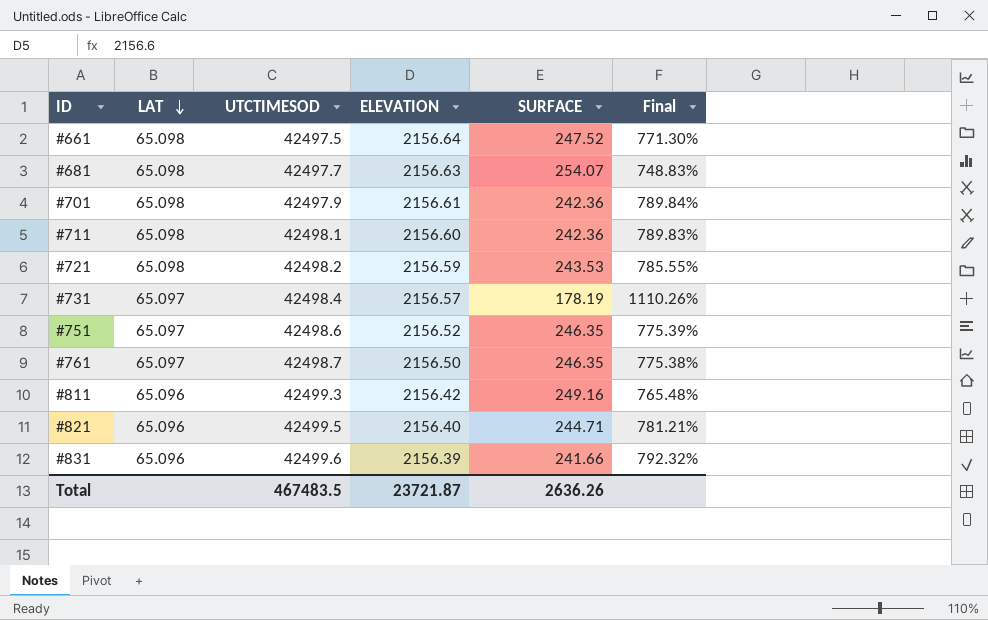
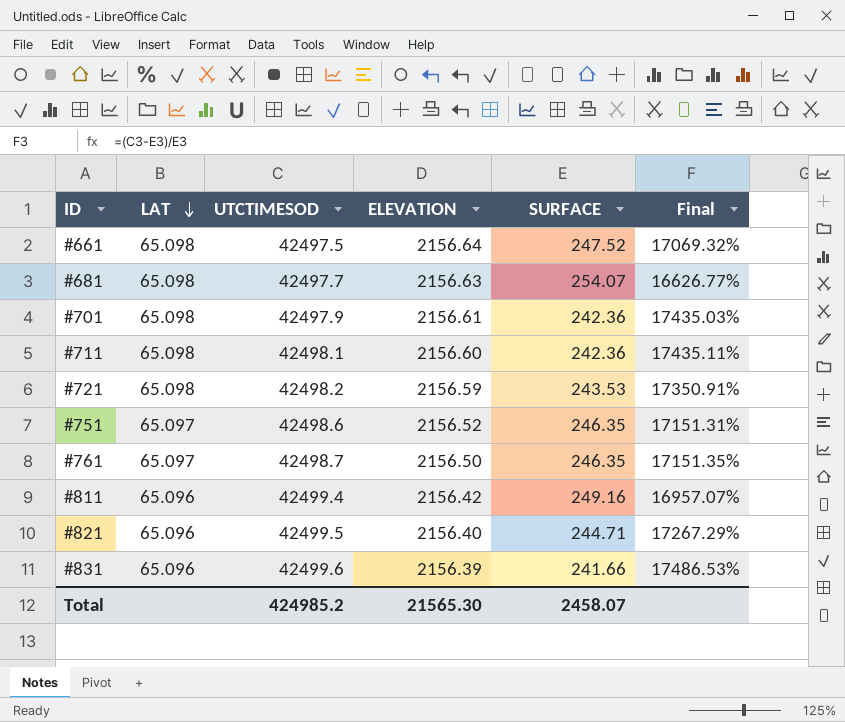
column Final | formula: ([ELEVATION] - [SURFACE]) / [SURFACE] -> ([UTCTIMESOD] - [SURFACE]) / [SURFACE]
row #731: 65.097 | 42498.4 | 2156.57 | 178.19 | 1110.26% -> none
#811 | UTCTIMESOD: 42499.3 -> 42499.4
Total | UTCTIMESOD: 467483.5 -> 424985.2
Total | ELEVATION: 23721.87 -> 21565.30
Total | SURFACE: 2636.26 -> 2458.07

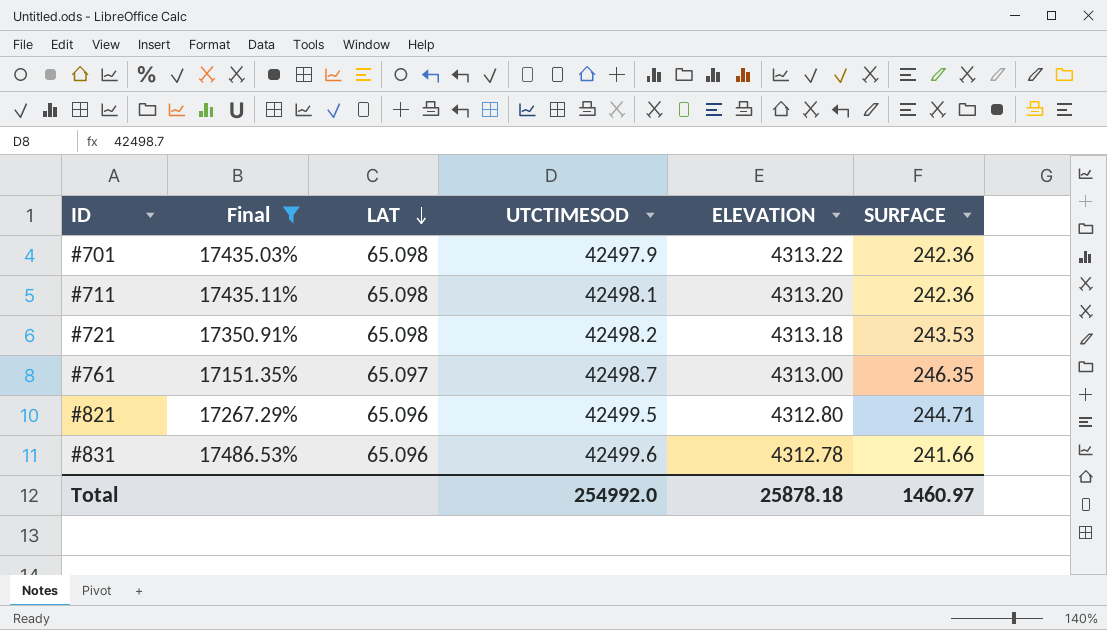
filter: none -> Final >= 17151.35%
column Final | position: 6 -> 2
#701 | ELEVATION: 2156.61 -> 4313.22
#711 | ELEVATION: 2156.60 -> 4313.20
#721 | ELEVATION: 2156.59 -> 4313.18
#761 | ELEVATION: 2156.50 -> 4313.00
#821 | ELEVATION: 2156.40 -> 4312.80
#831 | ELEVATION: 2156.39 -> 4312.78
Total | UTCTIMESOD: 424985.2 -> 254992.0
Total | ELEVATION: 21565.30 -> 25878.18
Total | SURFACE: 2458.07 -> 1460.97

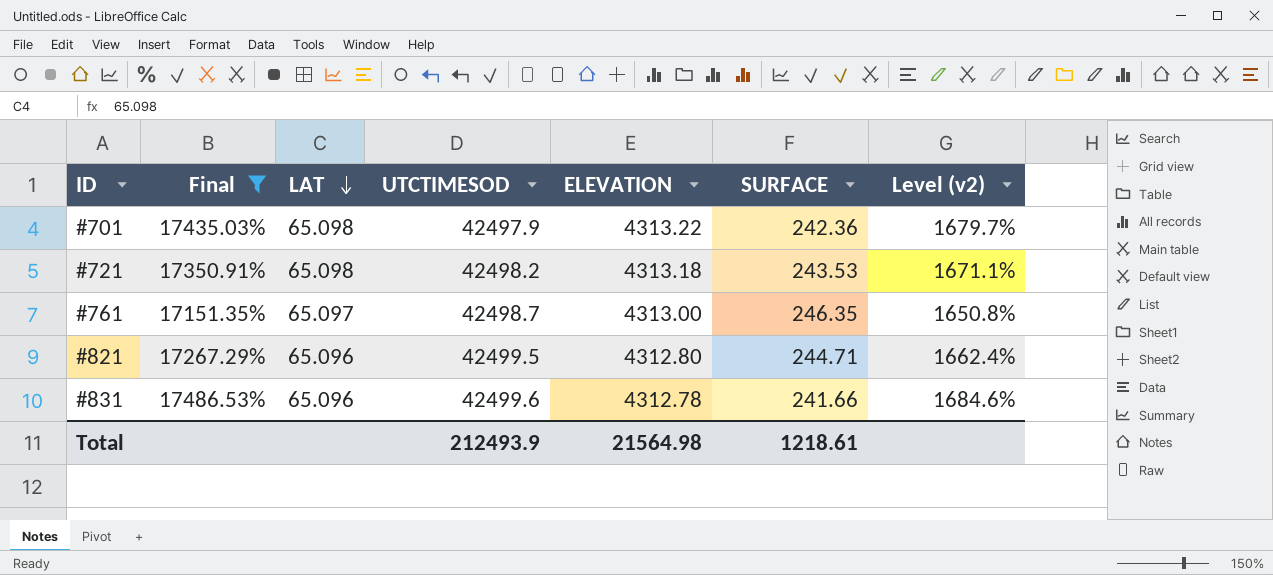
column Level (v2) | formula: none -> ([ELEVATION] - [SURFACE]) / [SURFACE]
row #711: 17435.11% | 65.098 | 42498.1 | 4313.20 | 242.36 -> none
Total | UTCTIMESOD: 254992.0 -> 212493.9
Total | ELEVATION: 25878.18 -> 21564.98
Total | SURFACE: 1460.97 -> 1218.61

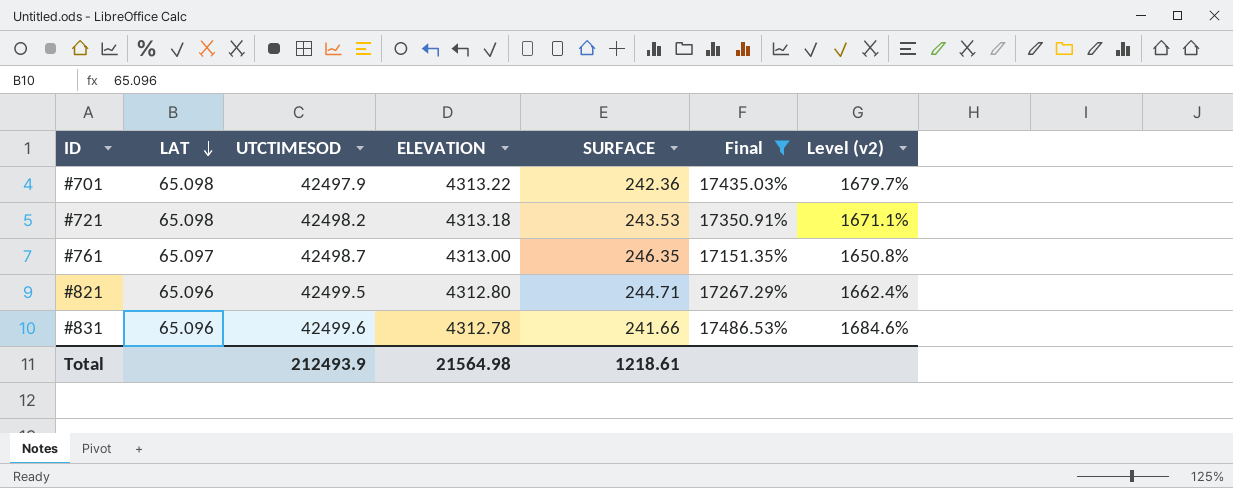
column Final | position: 2 -> 6

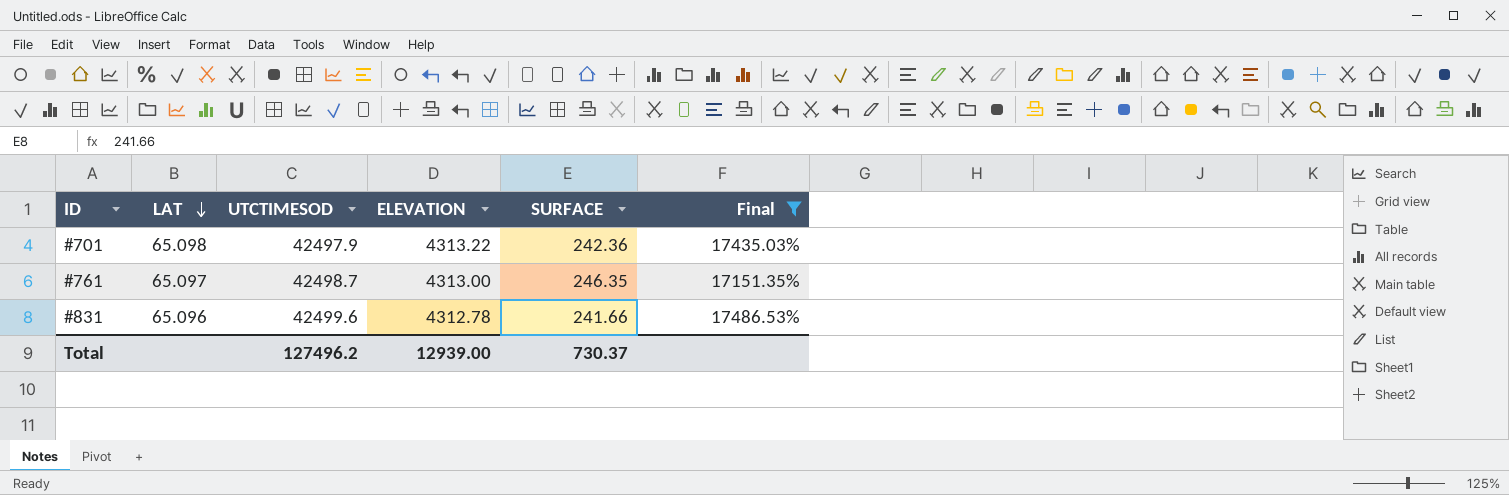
column Level (v2) | formula: ([ELEVATION] - [SURFACE]) / [SURFACE] -> none
row #721: 65.098 | 42498.2 | 4313.18 | 243.53 | 17350.91% | 1671.1% -> none
row #821: 65.096 | 42499.5 | 4312.80 | 244.71 | 17267.29% | 1662.4% -> none
Total | UTCTIMESOD: 212493.9 -> 127496.2
Total | ELEVATION: 21564.98 -> 12939.00
Total | SURFACE: 1218.61 -> 730.37

